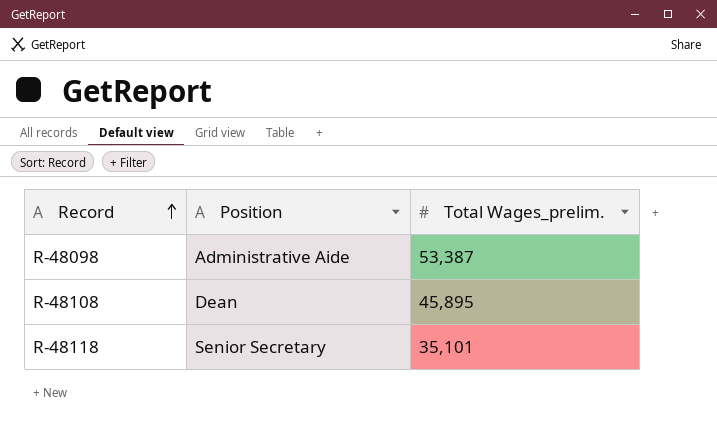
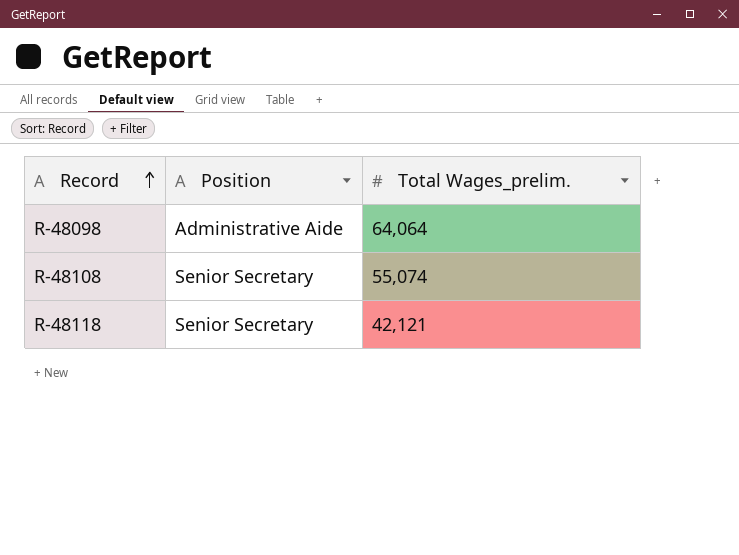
R-48098 | Total Wages_prelim.: 53,387 -> 64,064
R-48108 | Position: Dean -> Senior Secretary
R-48108 | Total Wages_prelim.: 45,895 -> 55,074
R-48118 | Total Wages_prelim.: 35,101 -> 42,121

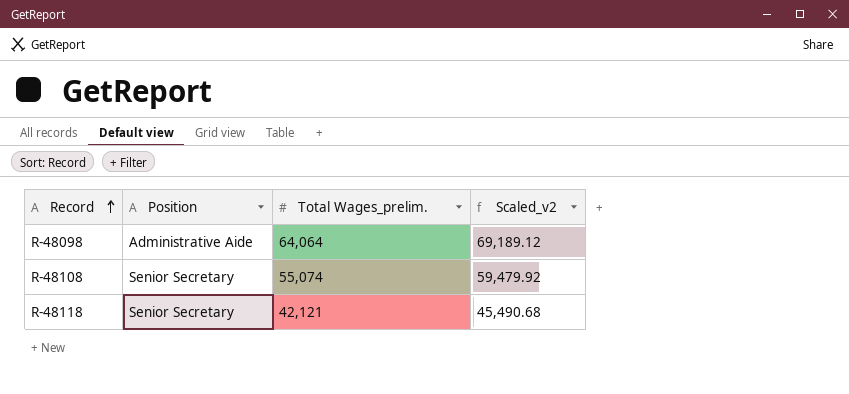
column Scaled_v2 | formula: none -> [Total Wages_prelim.] * 1.08

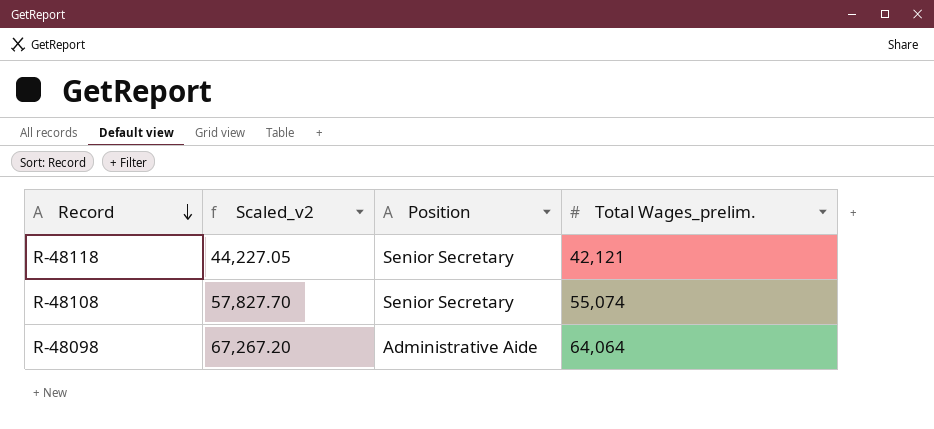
row order: Record ascending -> Record descending
column Scaled_v2 | formula: [Total Wages_prelim.] * 1.08 -> [Total Wages_prelim.] * 1.05
column Scaled_v2 | position: 4 -> 2

